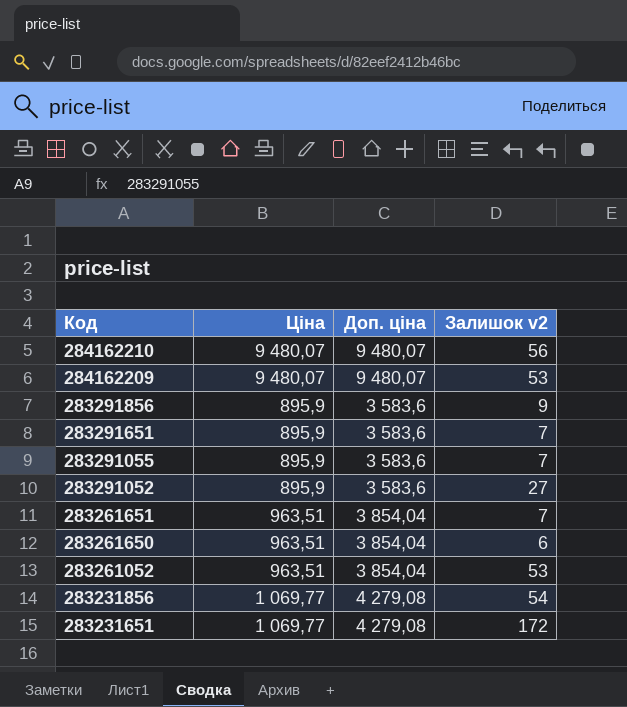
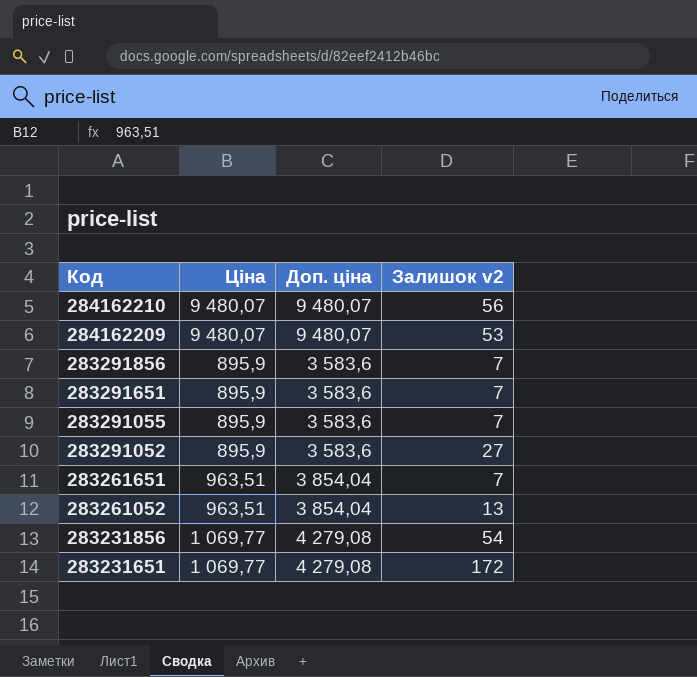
row 283261650: 963,51 | 3 854,04 | 6 -> none
283291856 | Залишок v2: 9 -> 7
283261052 | Залишок v2: 53 -> 13

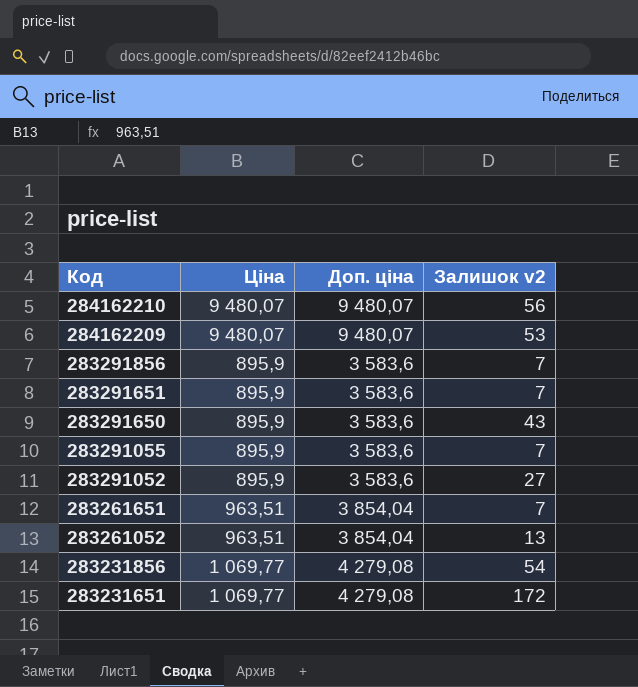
row 283291650: none -> 895,9 | 3 583,6 | 43

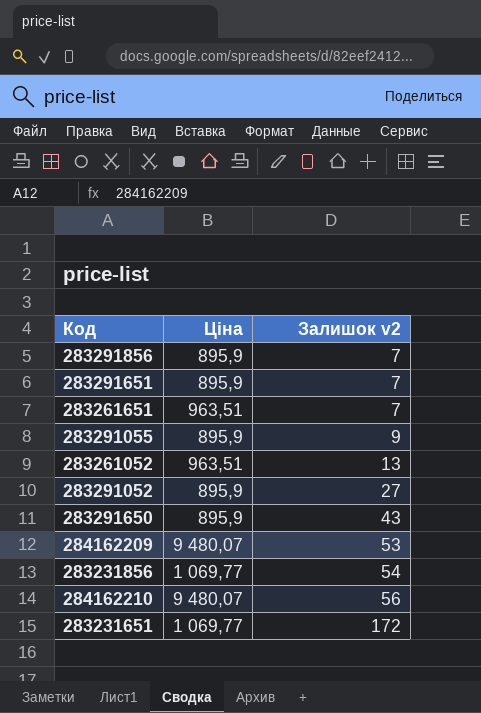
row order: Код descending -> Залишок v2 ascending
column Доп. ціна | position: 3 -> none
283291055 | Залишок v2: 7 -> 9

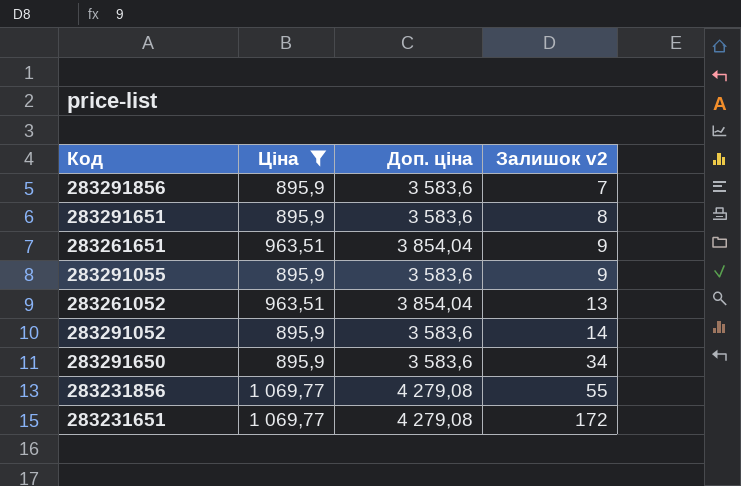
filter: none -> Ціна != 9 480,07
column Доп. ціна | position: none -> 3
283291651 | Залишок v2: 7 -> 8
283261651 | Залишок v2: 7 -> 9
283291052 | Залишок v2: 27 -> 14
283291650 | Залишок v2: 43 -> 34
283231856 | Залишок v2: 54 -> 55

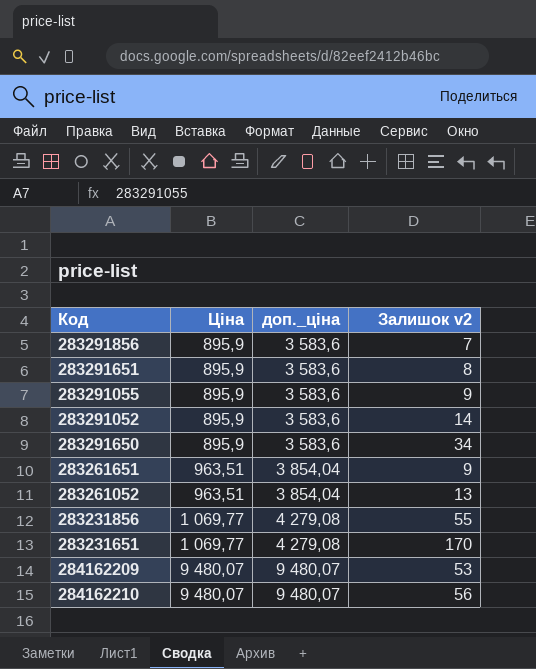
filter: Ціна != 9 480,07 -> none
row order: Залишок v2 ascending -> Ціна ascending
column name: Доп. ціна -> доп._ціна
283231651 | Залишок v2: 172 -> 170

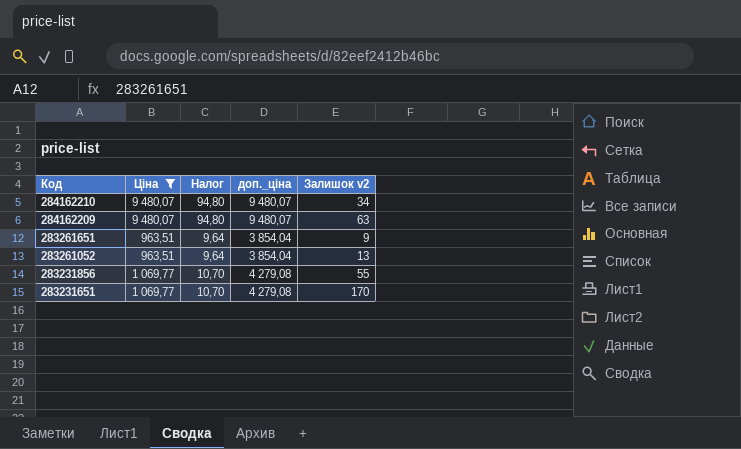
filter: none -> Ціна != 895,9
row order: Ціна ascending -> Код descending
column Налог | formula: none -> [Ціна] * 0,01
284162210 | Залишок v2: 56 -> 34
284162209 | Залишок v2: 53 -> 63

